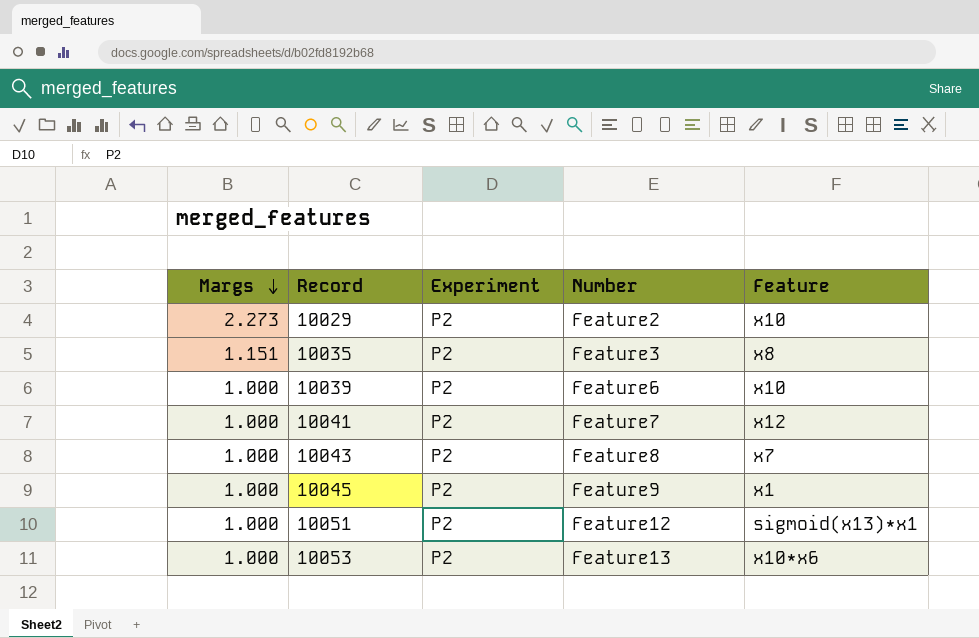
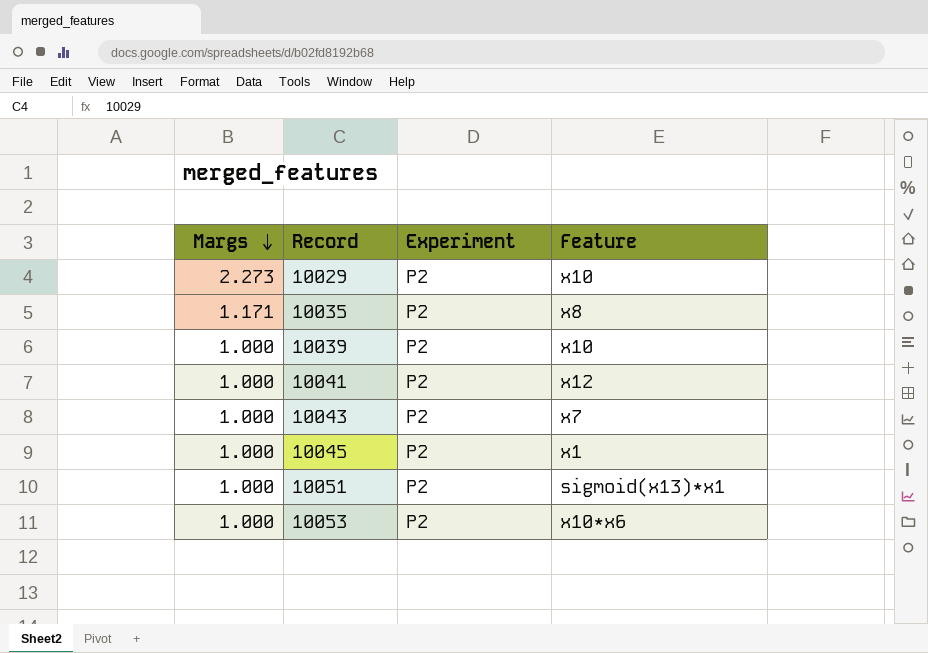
column Number | position: 4 -> none
10035 | Margs: 1.151 -> 1.171

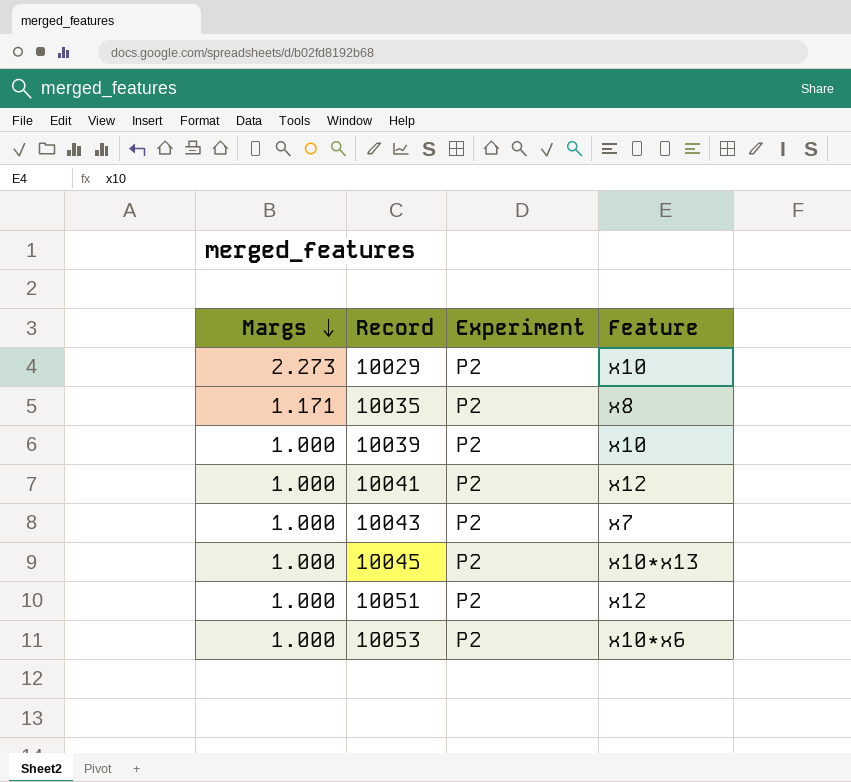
10045 | Feature: x1 -> x10*x13
10051 | Feature: sigmoid(x13)*x1 -> x12

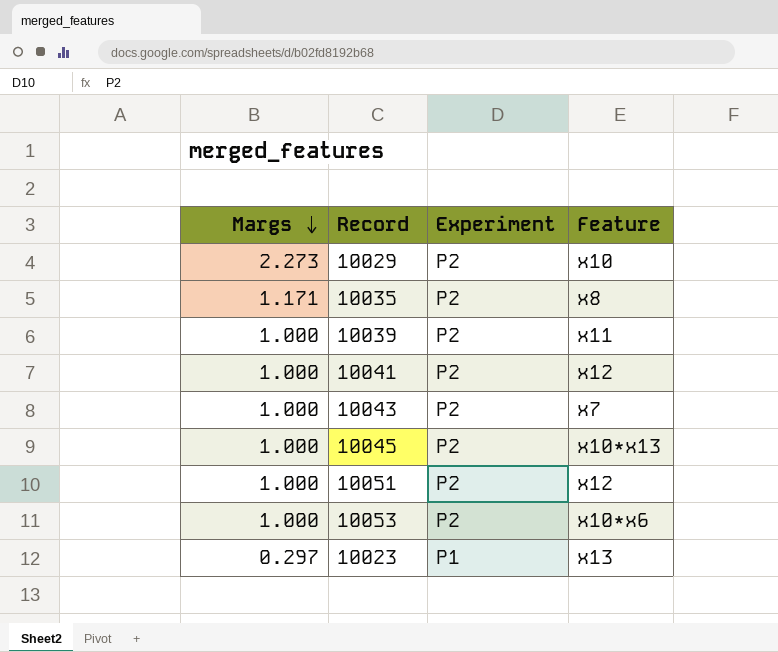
10039 | Feature: x10 -> x11
row 10023: none -> 0.297 | P1 | x13

